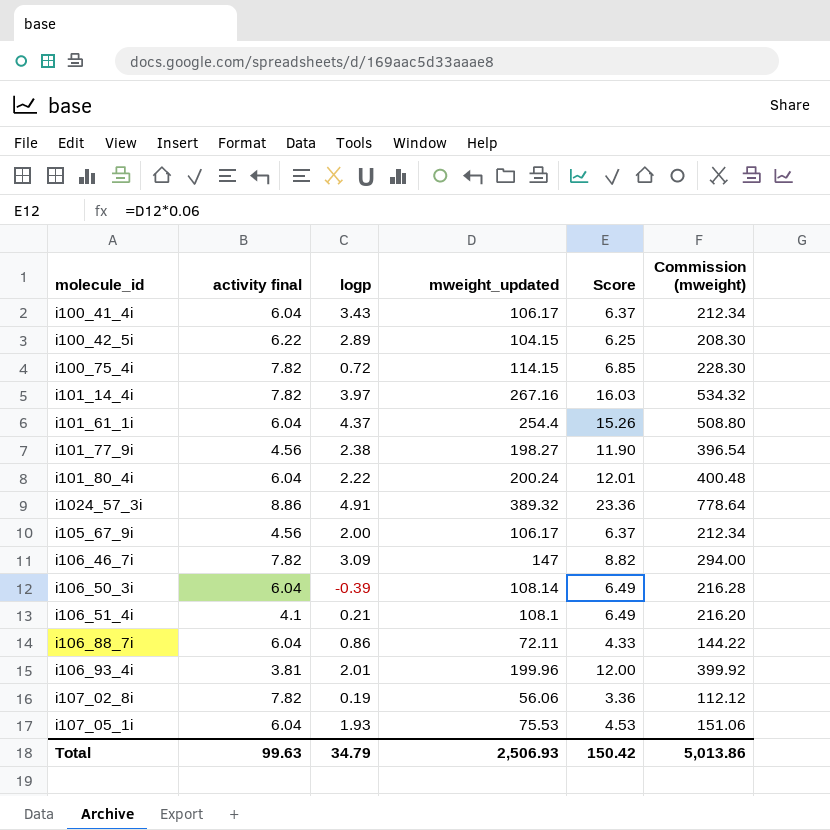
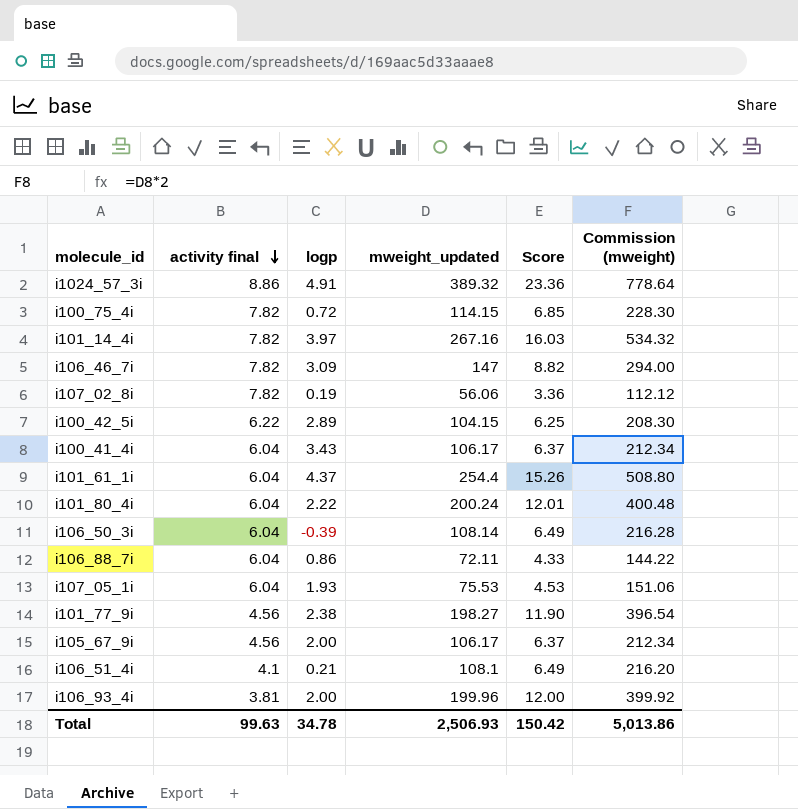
row order: none -> activity final descending
i106_93_4i | logp: 2.01 -> 2.00
Total | logp: 34.79 -> 34.78

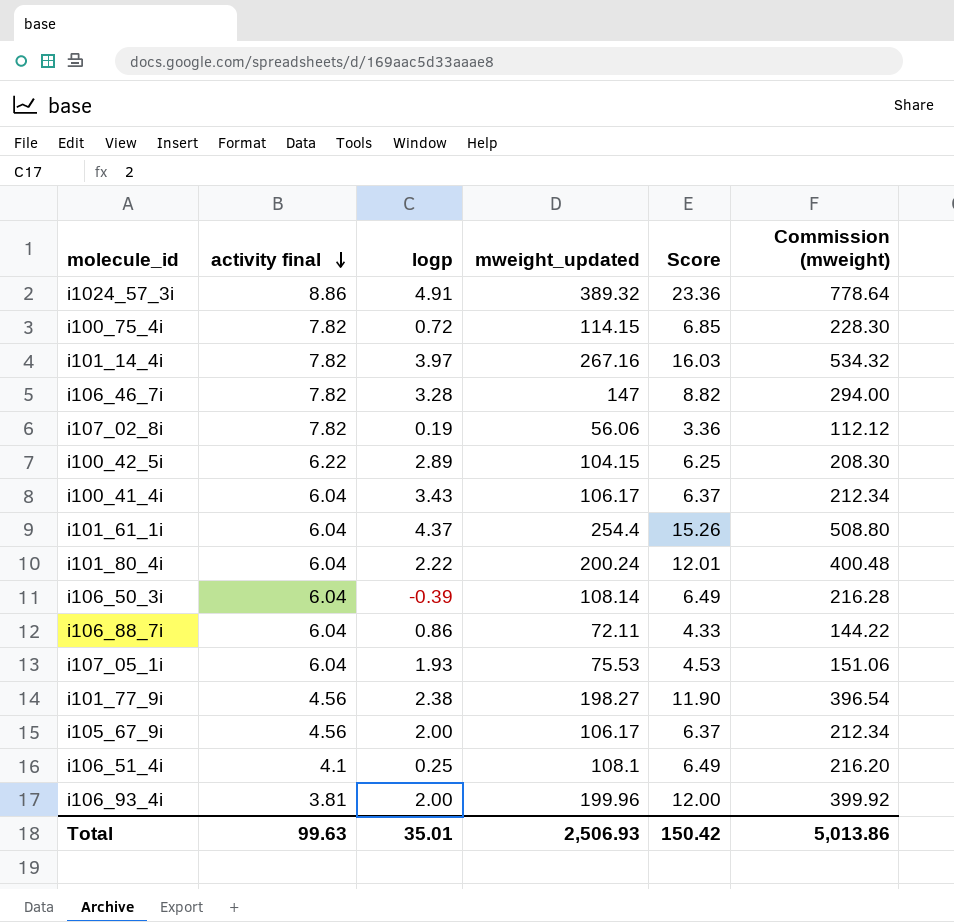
i106_46_7i | logp: 3.09 -> 3.28
i106_51_4i | logp: 0.21 -> 0.25
Total | logp: 34.78 -> 35.01

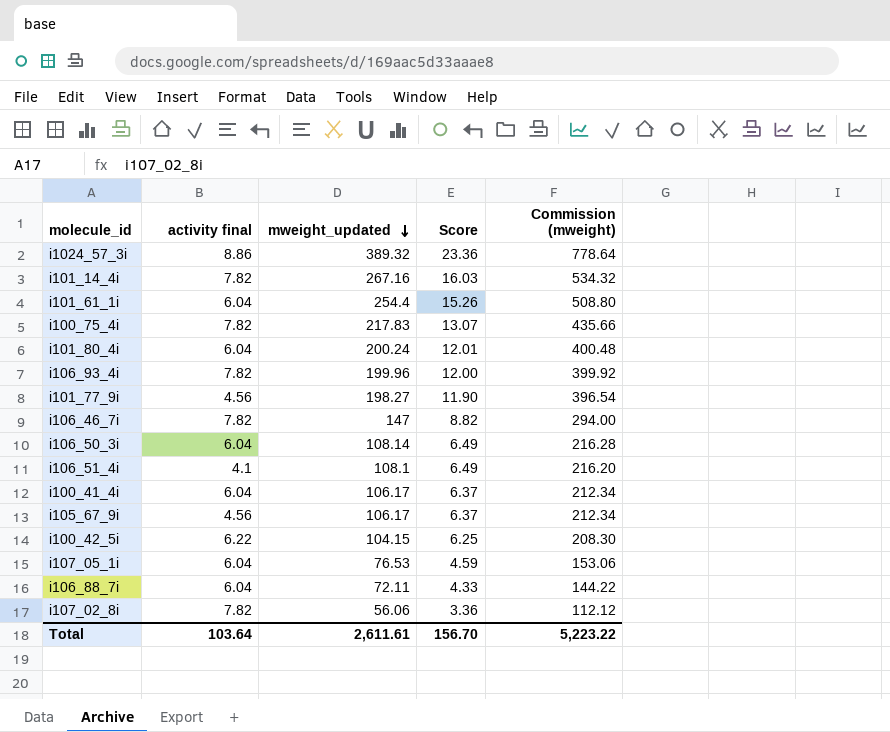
row order: activity final descending -> mweight_updated descending
column logp | position: 3 -> none
i100_75_4i | mweight_updated: 114.15 -> 217.83
i100_75_4i | Score: 6.85 -> 13.07
i100_75_4i | Commission (mweight): 228.30 -> 435.66
i106_93_4i | activity final: 3.81 -> 7.82
i107_05_1i | mweight_updated: 75.53 -> 76.53
i107_05_1i | Score: 4.53 -> 4.59
i107_05_1i | Commission (mweight): 151.06 -> 153.06
Total | activity final: 99.63 -> 103.64
Total | mweight_updated: 2,506.93 -> 2,611.61
Total | Score: 150.42 -> 156.70
Total | Commission (mweight): 5,013.86 -> 5,223.22

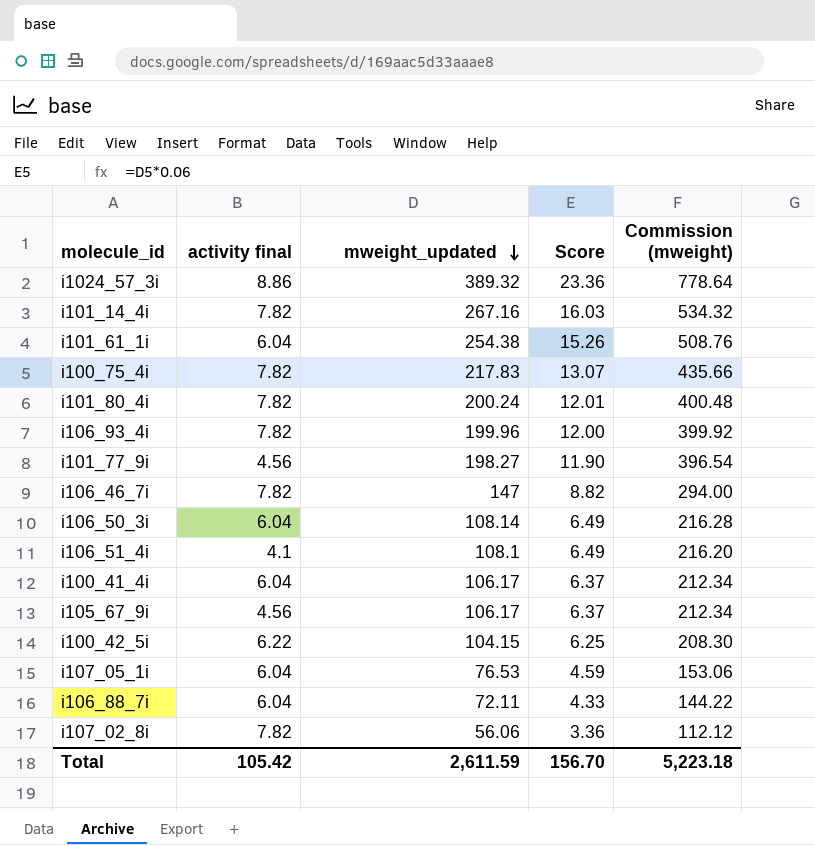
i101_61_1i | mweight_updated: 254.4 -> 254.38
i101_61_1i | Commission (mweight): 508.80 -> 508.76
i101_80_4i | activity final: 6.04 -> 7.82
Total | activity final: 103.64 -> 105.42
Total | mweight_updated: 2,611.61 -> 2,611.59
Total | Commission (mweight): 5,223.22 -> 5,223.18

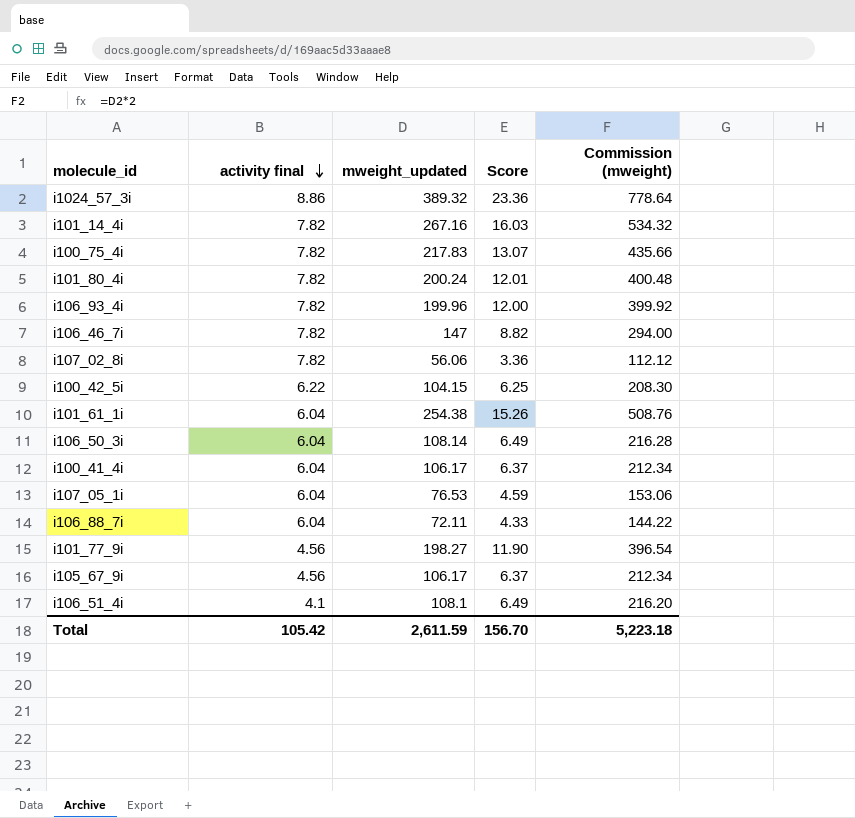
row order: mweight_updated descending -> activity final descending

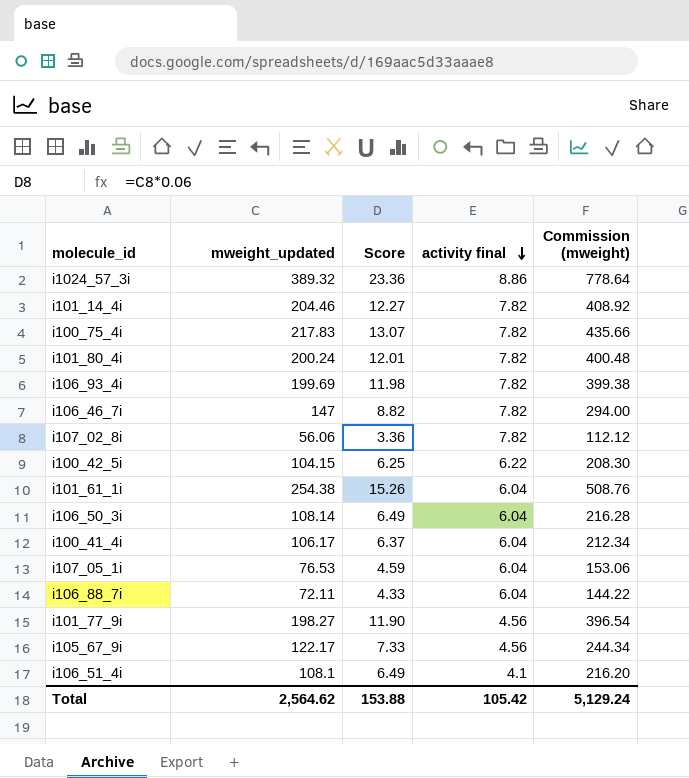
column activity final | position: 2 -> 4
i101_14_4i | mweight_updated: 267.16 -> 204.46
i101_14_4i | Score: 16.03 -> 12.27
i101_14_4i | Commission (mweight): 534.32 -> 408.92
i106_93_4i | mweight_updated: 199.96 -> 199.69
i106_93_4i | Score: 12.00 -> 11.98
i106_93_4i | Commission (mweight): 399.92 -> 399.38
i105_67_9i | mweight_updated: 106.17 -> 122.17
i105_67_9i | Score: 6.37 -> 7.33
i105_67_9i | Commission (mweight): 212.34 -> 244.34
Total | mweight_updated: 2,611.59 -> 2,564.62
Total | Score: 156.70 -> 153.88
Total | Commission (mweight): 5,223.18 -> 5,129.24

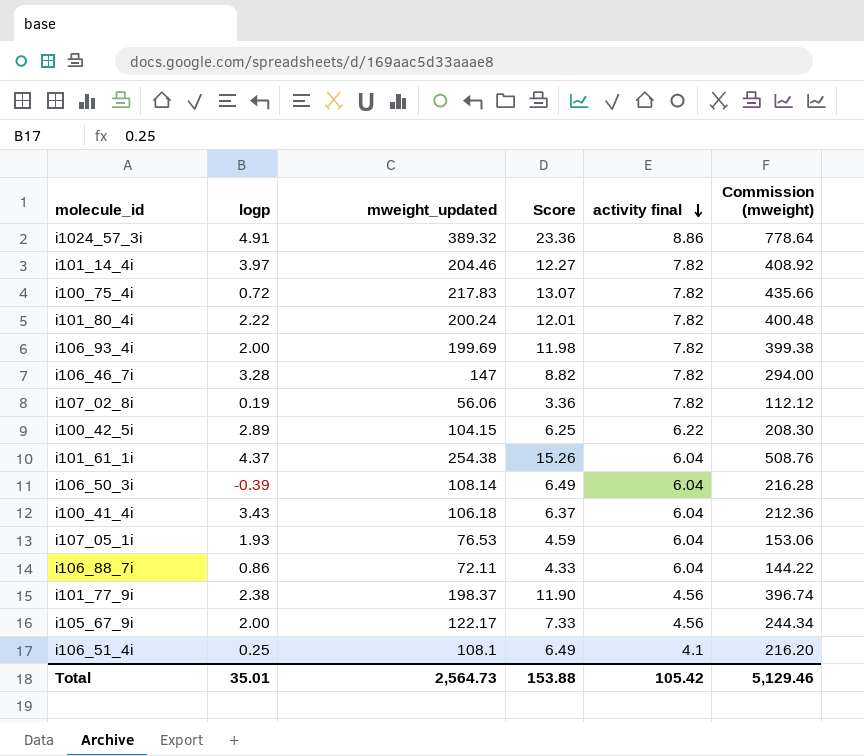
column logp | position: none -> 2
i100_41_4i | mweight_updated: 106.17 -> 106.18
i100_41_4i | Commission (mweight): 212.34 -> 212.36
i101_77_9i | mweight_updated: 198.27 -> 198.37
i101_77_9i | Commission (mweight): 396.54 -> 396.74
Total | mweight_updated: 2,564.62 -> 2,564.73
Total | Commission (mweight): 5,129.24 -> 5,129.46

